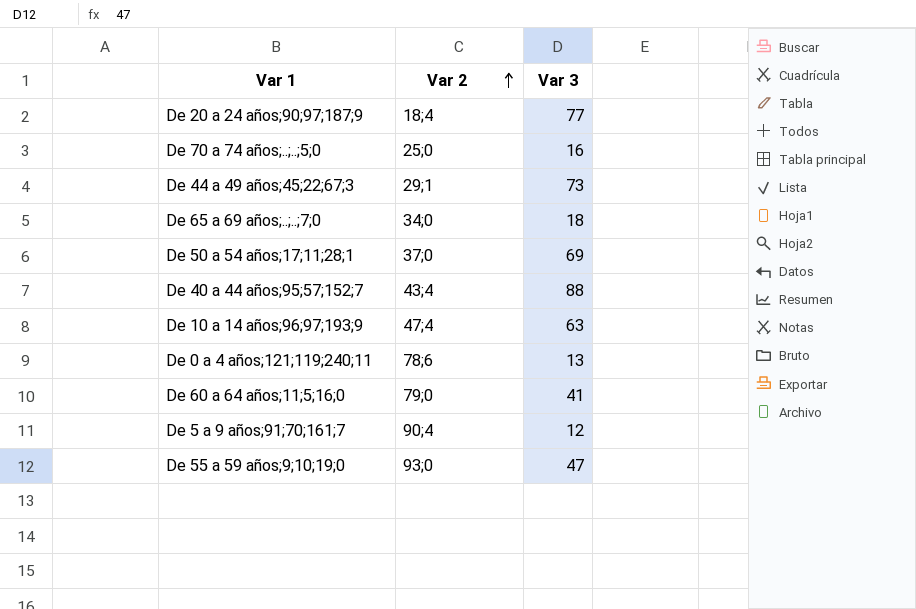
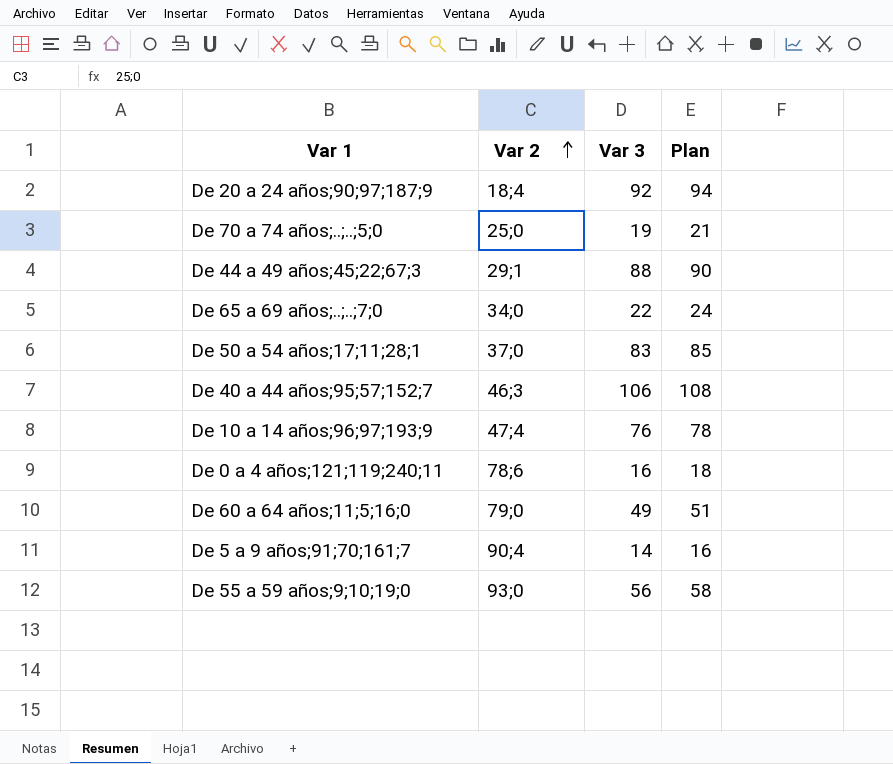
column Plan | formula: none -> [Var 3] + 2
De 20 a 24 años;90;97;187;9 | Var 3: 77 -> 92
De 70 a 74 años;..;..;5;0 | Var 3: 16 -> 19
De 44 a 49 años;45;22;67;3 | Var 3: 73 -> 88
De 65 a 69 años;..;..;7;0 | Var 3: 18 -> 22
De 50 a 54 años;17;11;28;1 | Var 3: 69 -> 83
De 40 a 44 años;95;57;152;7 | Var 2: 43;4 -> 46;3
De 40 a 44 años;95;57;152;7 | Var 3: 88 -> 106
De 10 a 14 años;96;97;193;9 | Var 3: 63 -> 76
De 0 a 4 años;121;119;240;11 | Var 3: 13 -> 16
De 60 a 64 años;11;5;16;0 | Var 3: 41 -> 49
De 5 a 9 años;91;70;161;7 | Var 3: 12 -> 14
De 55 a 59 años;9;10;19;0 | Var 3: 47 -> 56

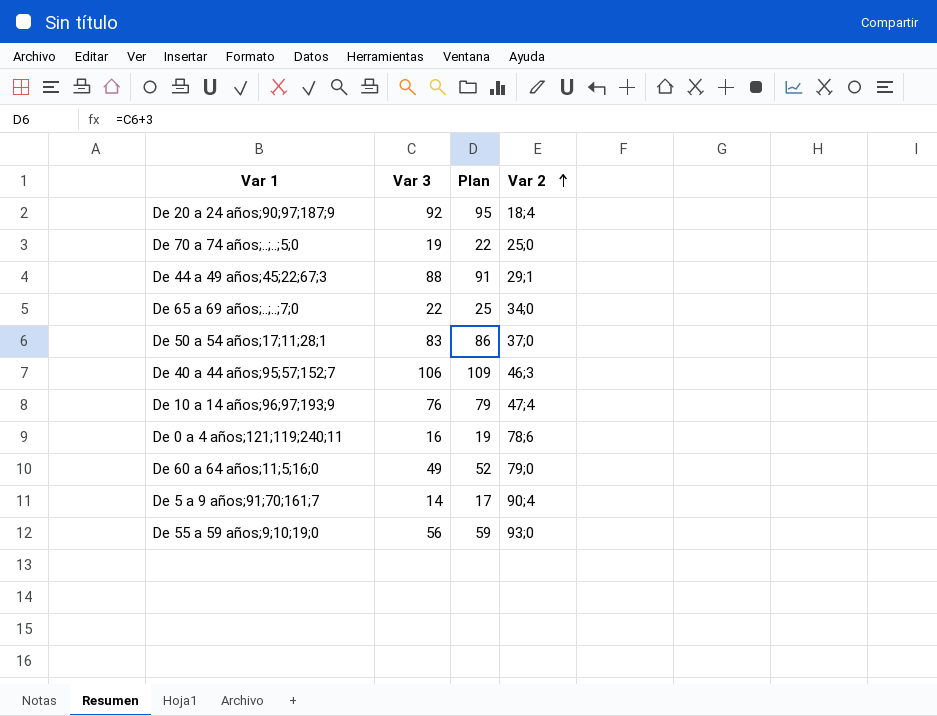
column Plan | formula: [Var 3] + 2 -> [Var 3] + 3
column Var 2 | position: 2 -> 4

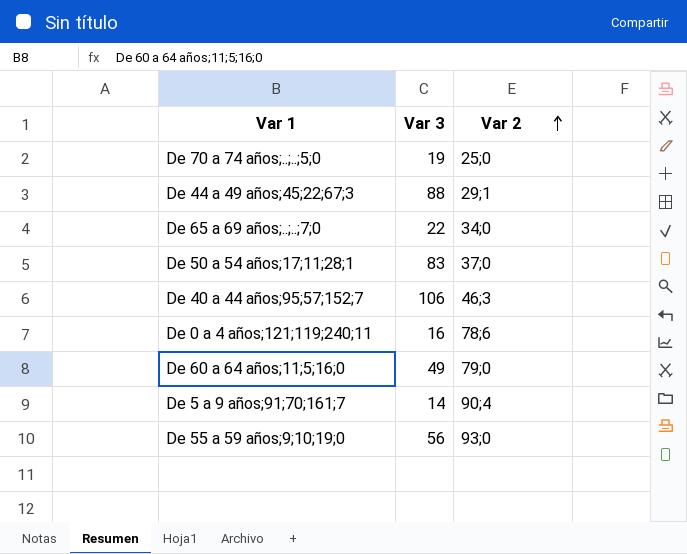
column Plan | formula: [Var 3] + 3 -> none
row De 20 a 24 años;90;97;187;9: 92 | 95 | 18;4 -> none
row De 10 a 14 años;96;97;193;9: 76 | 79 | 47;4 -> none

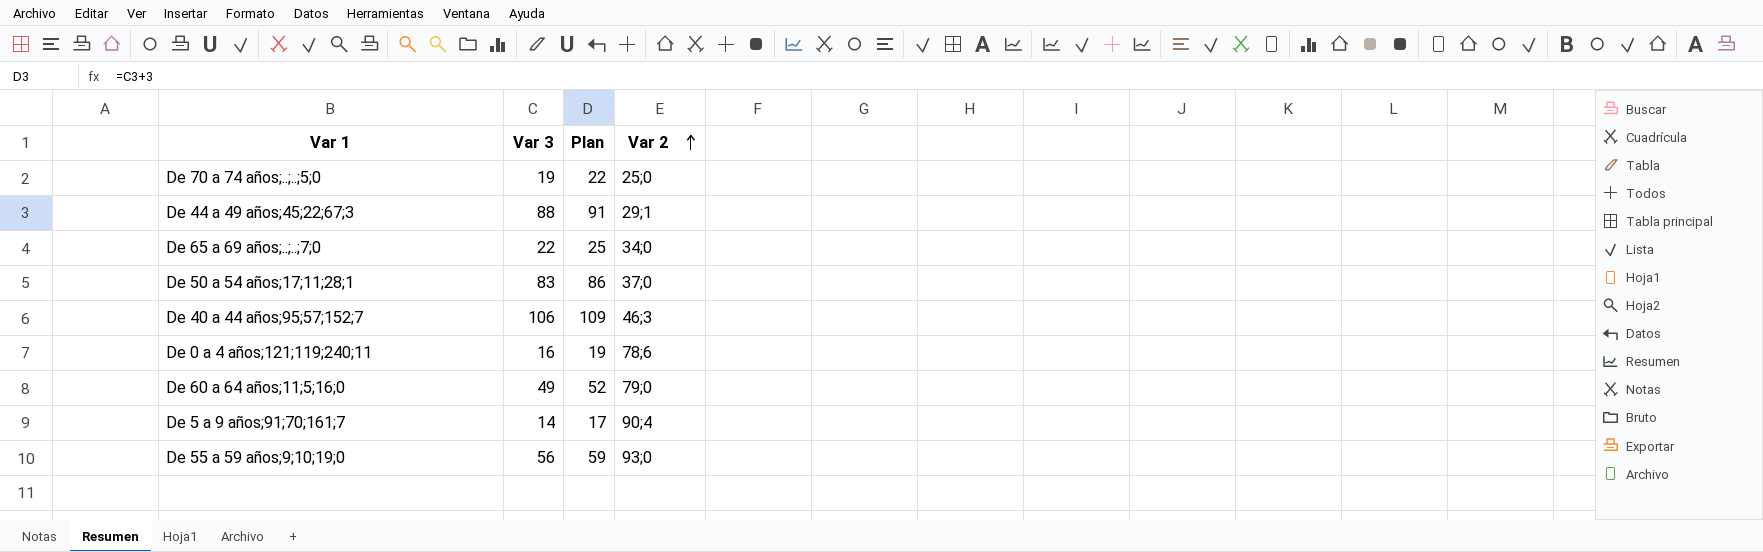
column Plan | formula: none -> [Var 3] + 3

